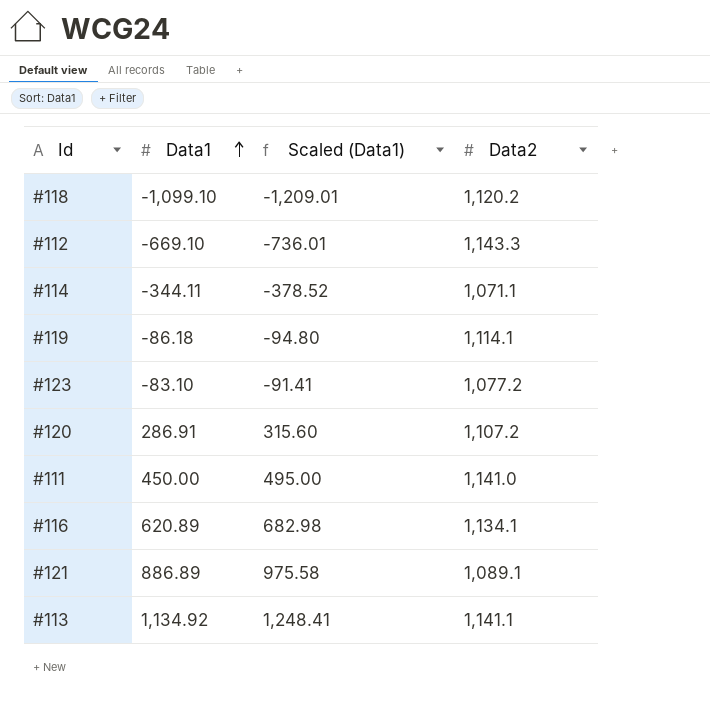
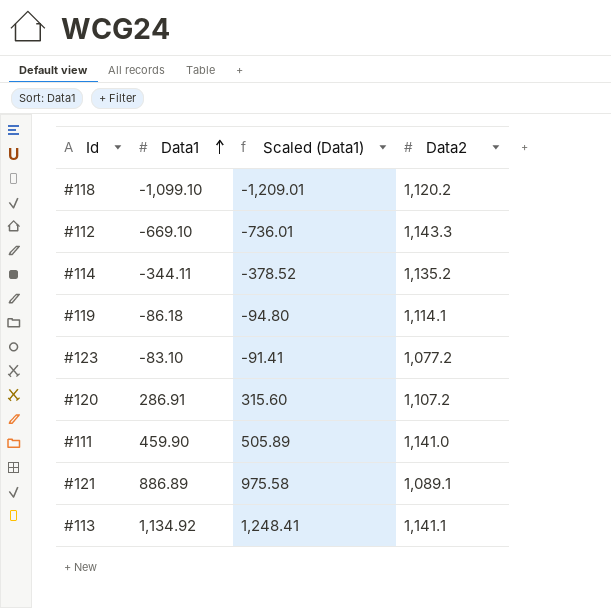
row #116: 620.89 | 682.98 | 1,134.1 -> none
#114 | Data2: 1,071.1 -> 1,135.2
#111 | Data1: 450.00 -> 459.90
#111 | Scaled (Data1): 495.00 -> 505.89

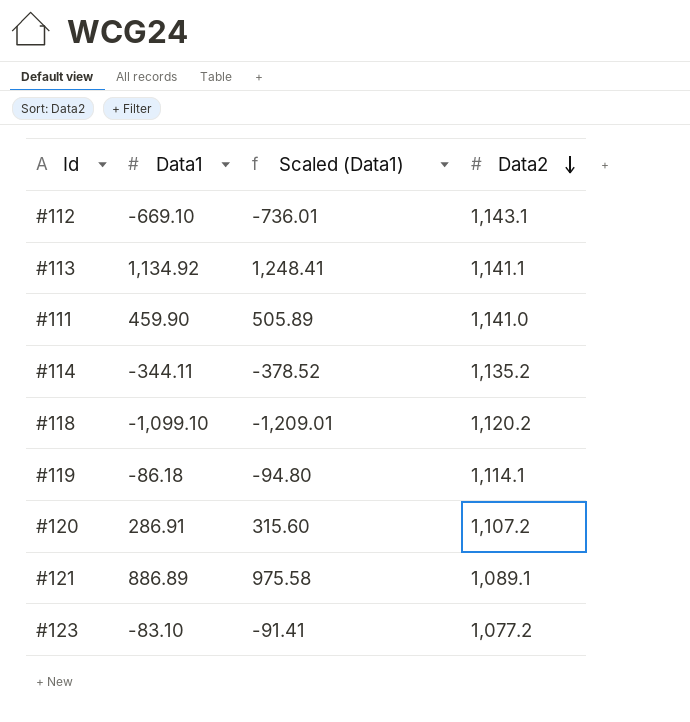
row order: Data1 ascending -> Data2 descending
#112 | Data2: 1,143.3 -> 1,143.1

